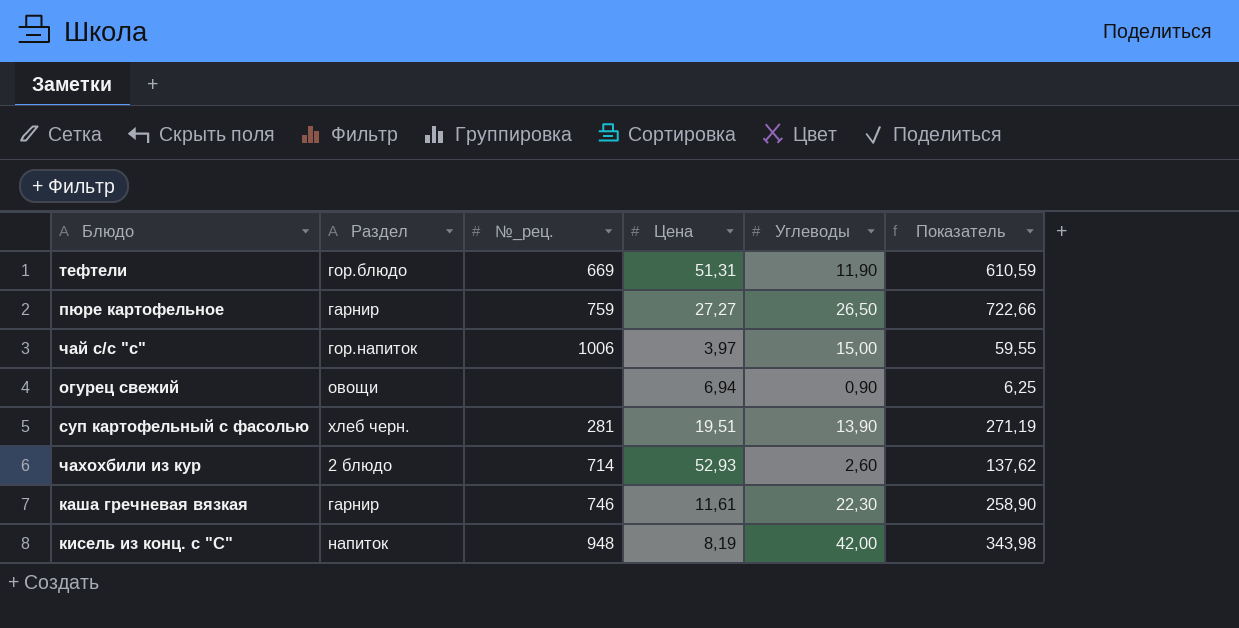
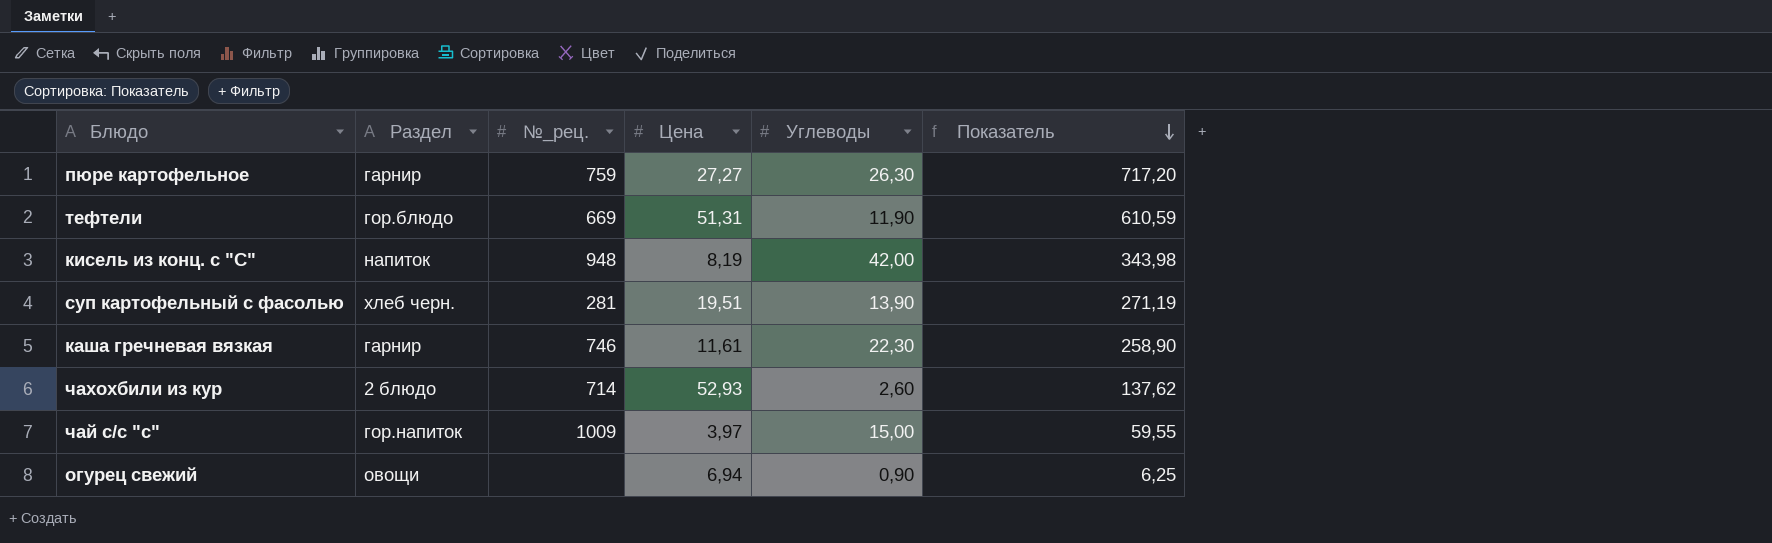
row order: none -> Показатель descending
пюре картофельное | Углеводы: 26,50 -> 26,30
пюре картофельное | Показатель: 722,66 -> 717,20
чай с/с "с" | №_рец.: 1006 -> 1009

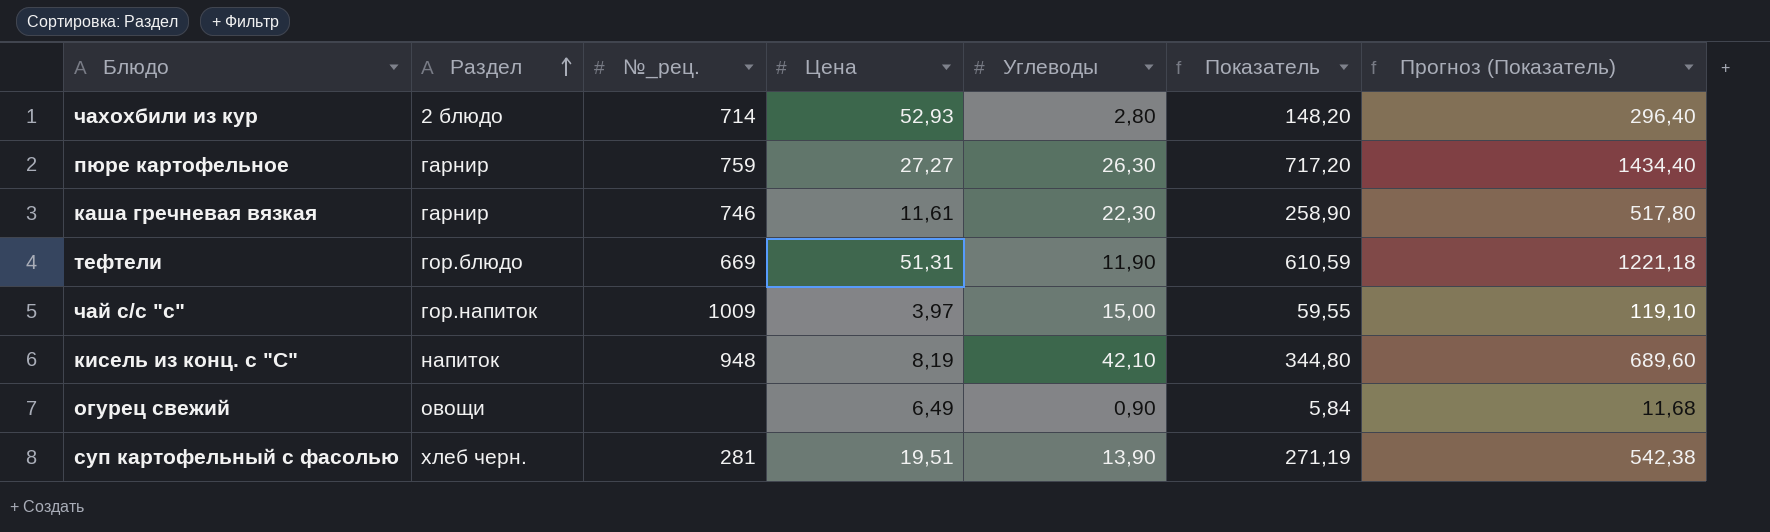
row order: Показатель descending -> Раздел ascending
column Прогноз (Показатель) | formula: none -> [Показатель] * 2
чахохбили из кур | Углеводы: 2,60 -> 2,80
чахохбили из кур | Показатель: 137,62 -> 148,20
кисель из конц. с "С" | Углеводы: 42,00 -> 42,10
кисель из конц. с "С" | Показатель: 343,98 -> 344,80
огурец свежий | Цена: 6,94 -> 6,49
огурец свежий | Показатель: 6,25 -> 5,84

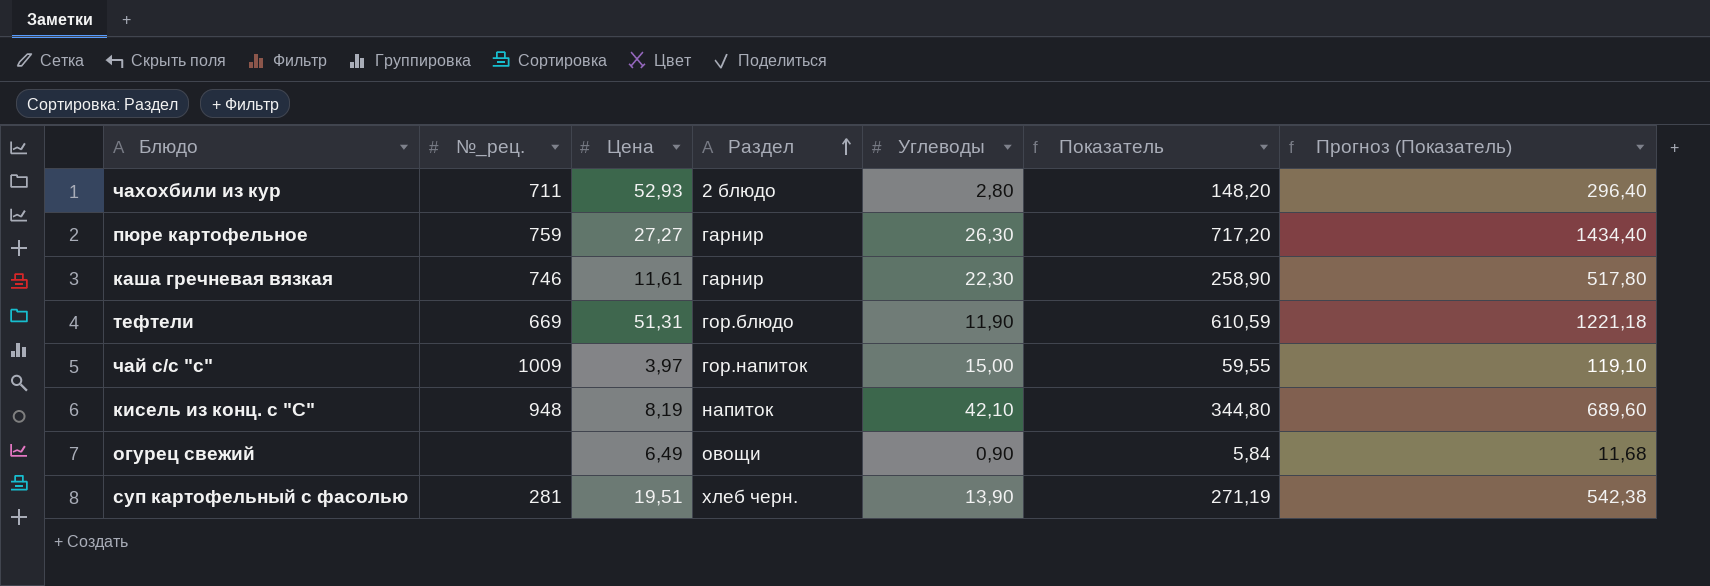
column Раздел | position: 2 -> 4
чахохбили из кур | №_рец.: 714 -> 711

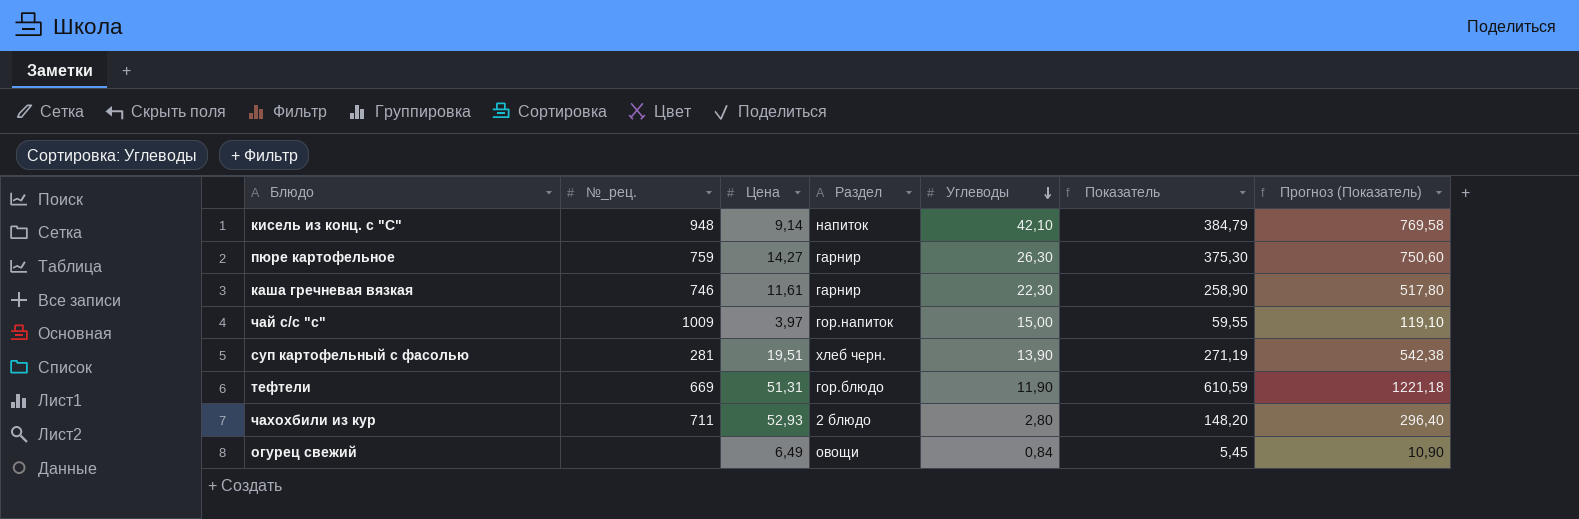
row order: Раздел ascending -> Углеводы descending
кисель из конц. с "С" | Цена: 8,19 -> 9,14
кисель из конц. с "С" | Показатель: 344,80 -> 384,79
кисель из конц. с "С" | Прогноз (Показатель): 689,60 -> 769,58
пюре картофельное | Цена: 27,27 -> 14,27
пюре картофельное | Показатель: 717,20 -> 375,30
пюре картофельное | Прогноз (Показатель): 1434,40 -> 750,60
огурец свежий | Углеводы: 0,90 -> 0,84
огурец свежий | Показатель: 5,84 -> 5,45
огурец свежий | Прогноз (Показатель): 11,68 -> 10,90

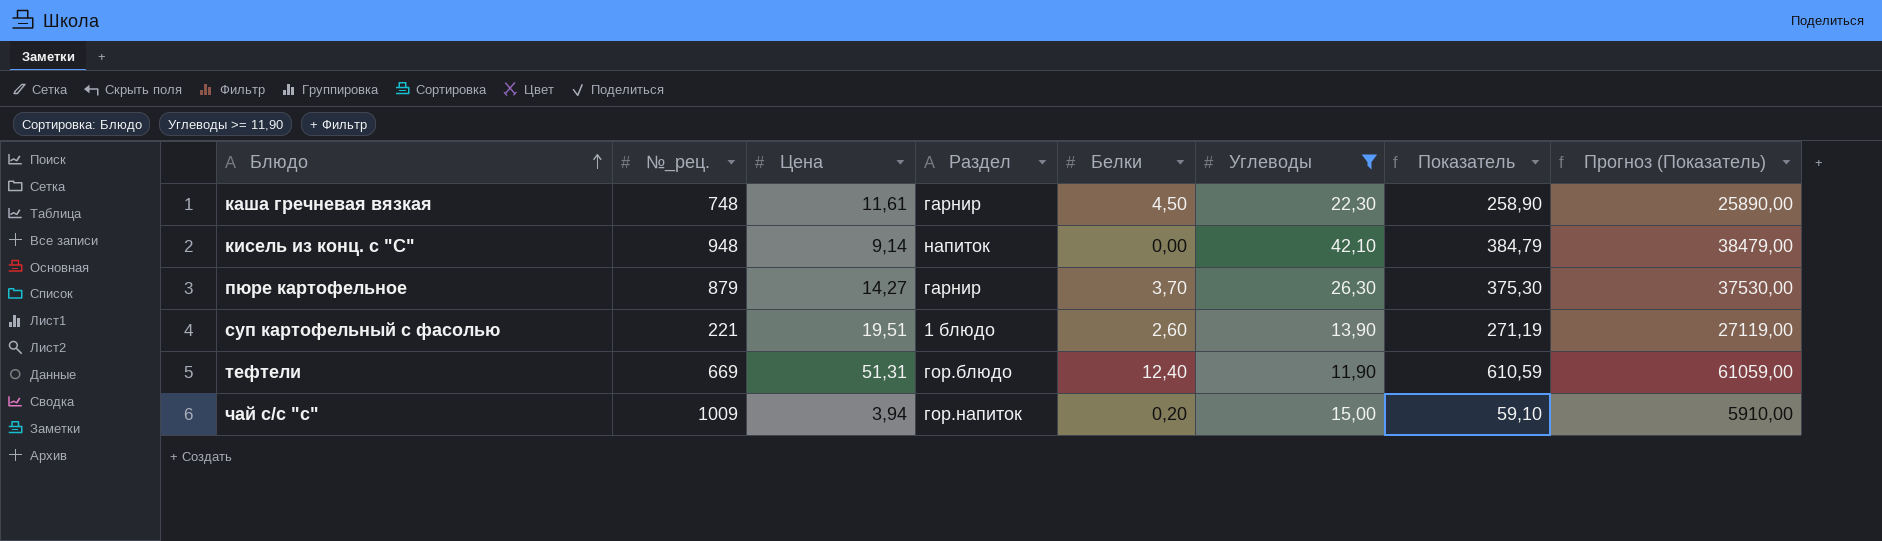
filter: none -> Углеводы >= 11,90
row order: Углеводы descending -> Блюдо ascending
column Белки | position: none -> 5
column Прогноз (Показатель) | formula: [Показатель] * 2 -> [Показатель] * 100
каша гречневая вязкая | №_рец.: 746 -> 748
пюре картофельное | №_рец.: 759 -> 879
суп картофельный с фасолью | №_рец.: 281 -> 221
суп картофельный с фасолью | Раздел: хлеб черн. -> 1 блюдо
чай с/с "с" | Цена: 3,97 -> 3,94
чай с/с "с" | Показатель: 59,55 -> 59,10

